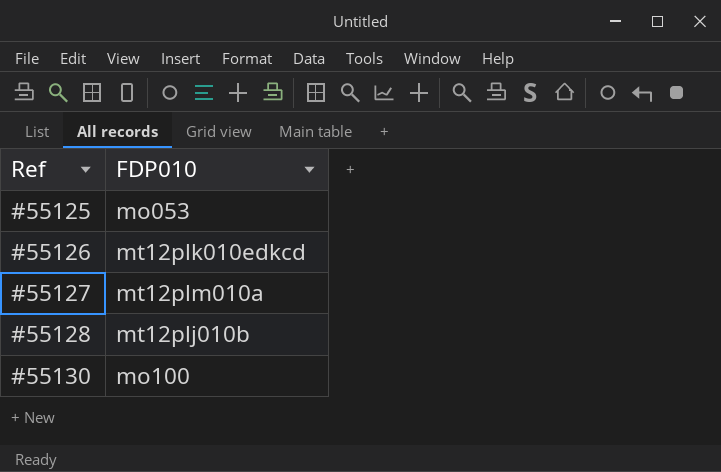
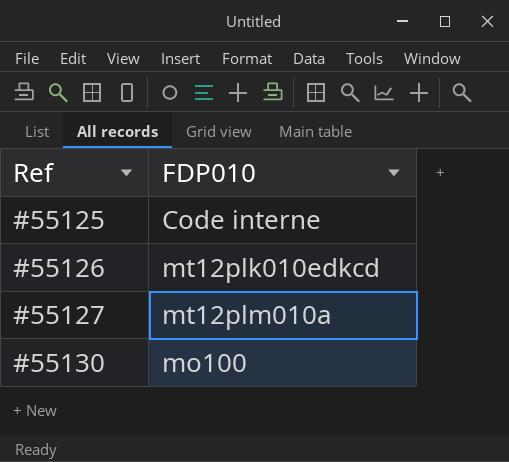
row #55128: mt12plj010b -> none
#55125 | FDP010: mo053 -> Code interne

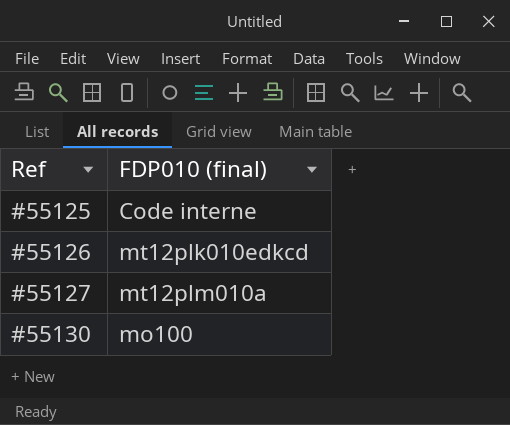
column name: FDP010 -> FDP010 (final)

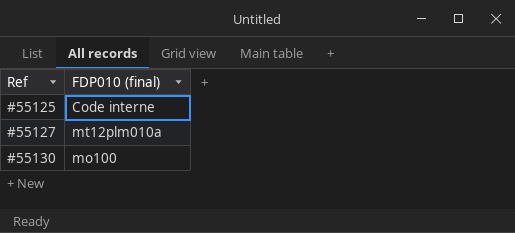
row #55126: mt12plk010edkcd -> none

